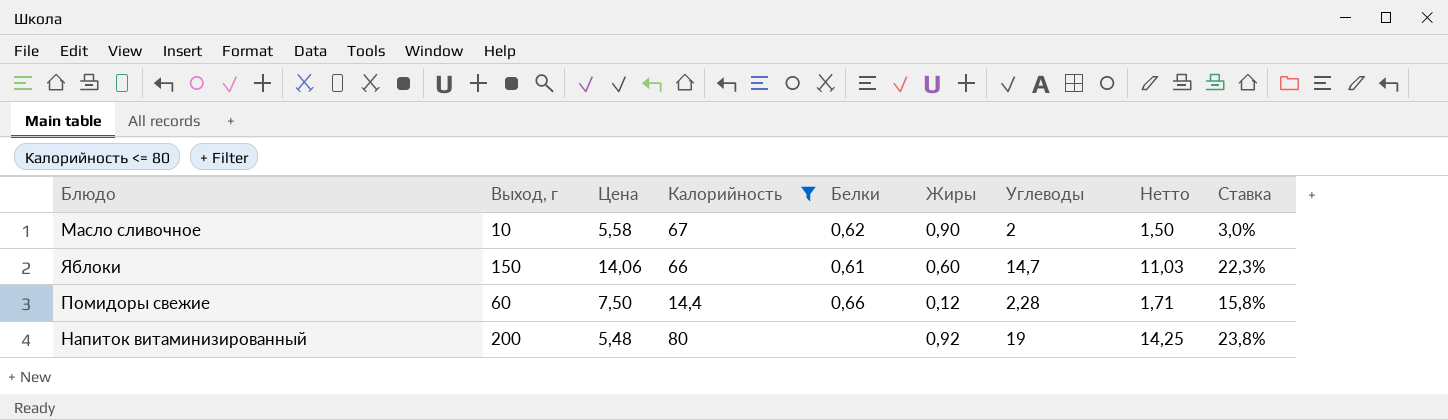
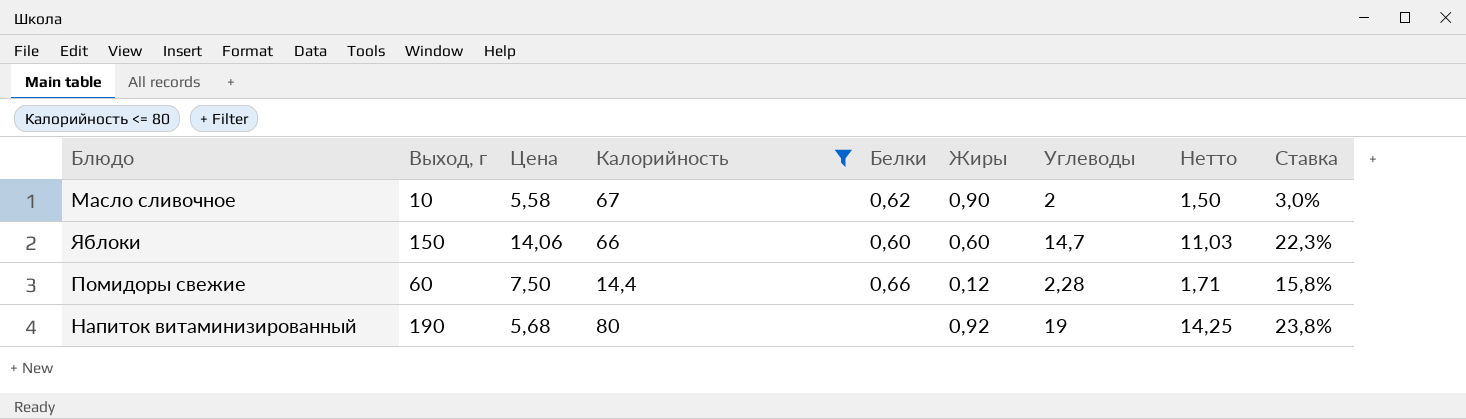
Яблоки | Белки: 0,61 -> 0,60
Напиток витаминизированный | Выход, г: 200 -> 190
Напиток витаминизированный | Цена: 5,48 -> 5,68

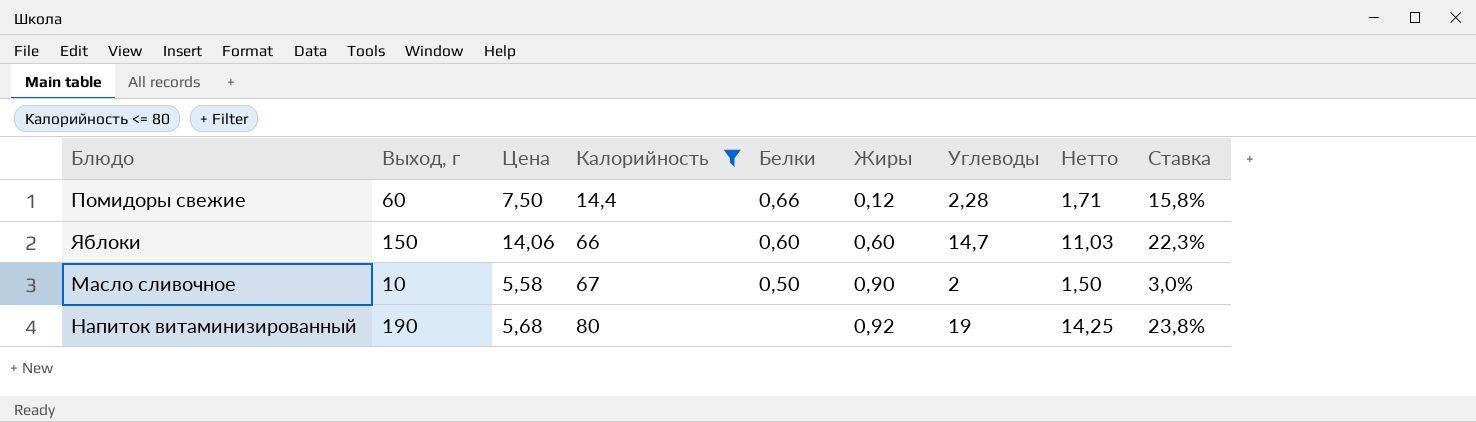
row order: none -> Калорийность ascending
Масло сливочное | Белки: 0,62 -> 0,50

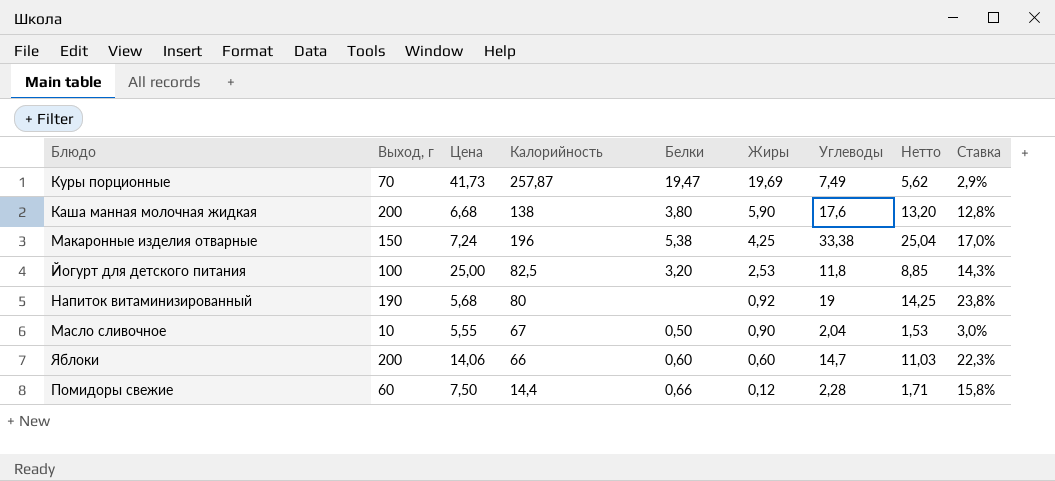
filter: Калорийность <= 80 -> none
row order: Калорийность ascending -> Жиры descending
Масло сливочное | Цена: 5,58 -> 5,55
Масло сливочное | Углеводы: 2 -> 2,04
Масло сливочное | Нетто: 1,50 -> 1,53
Яблоки | Выход, г: 150 -> 200

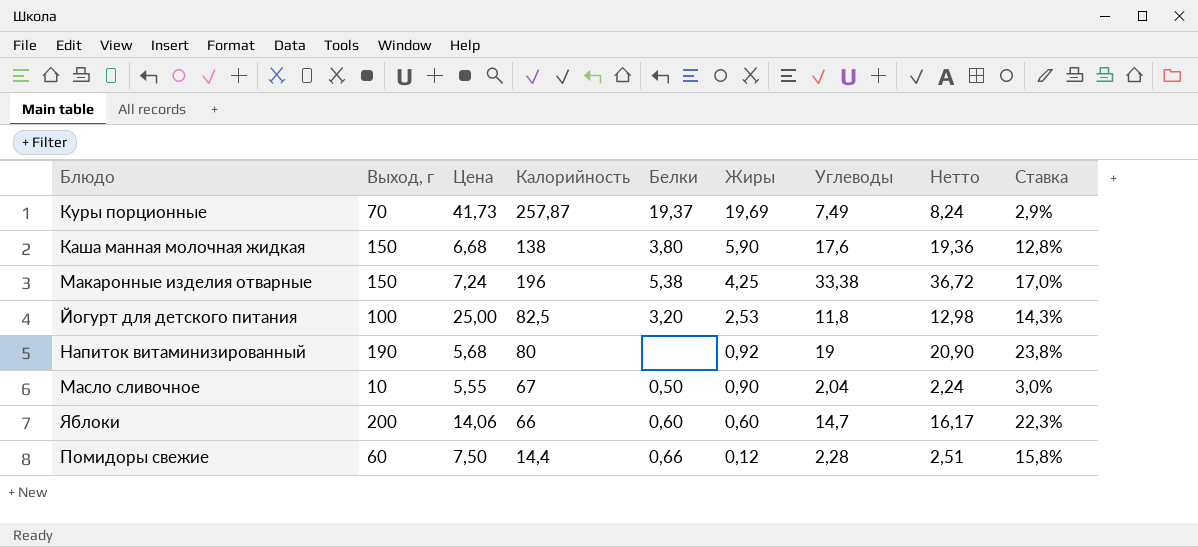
column Нетто | formula: [Углеводы] * 0,75 -> [Углеводы] * 1,1
Куры порционные | Белки: 19,47 -> 19,37
Каша манная молочная жидкая | Выход, г: 200 -> 150

